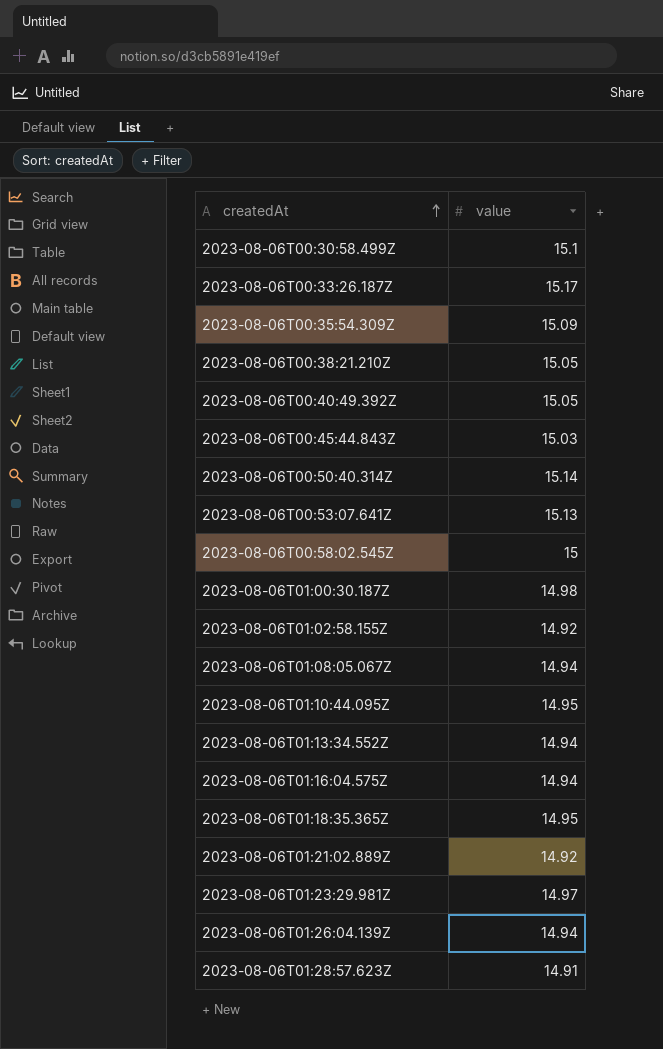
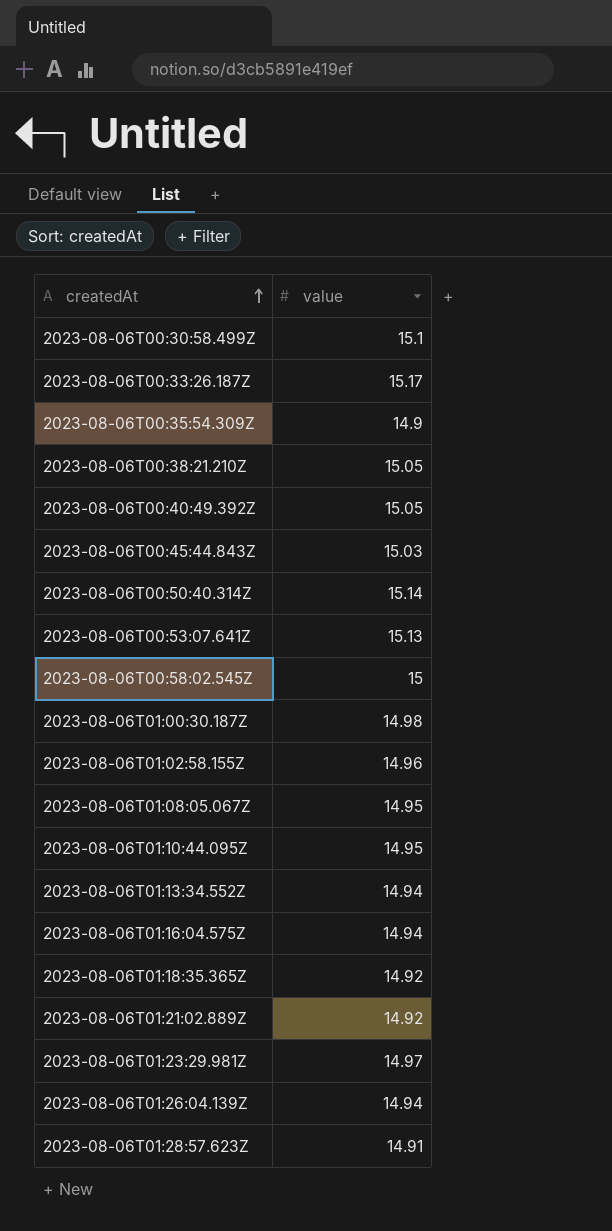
2023-08-06T00:35:54.309Z | value: 15.09 -> 14.9
2023-08-06T01:02:58.155Z | value: 14.92 -> 14.96
2023-08-06T01:08:05.067Z | value: 14.94 -> 14.95
2023-08-06T01:18:35.365Z | value: 14.95 -> 14.92

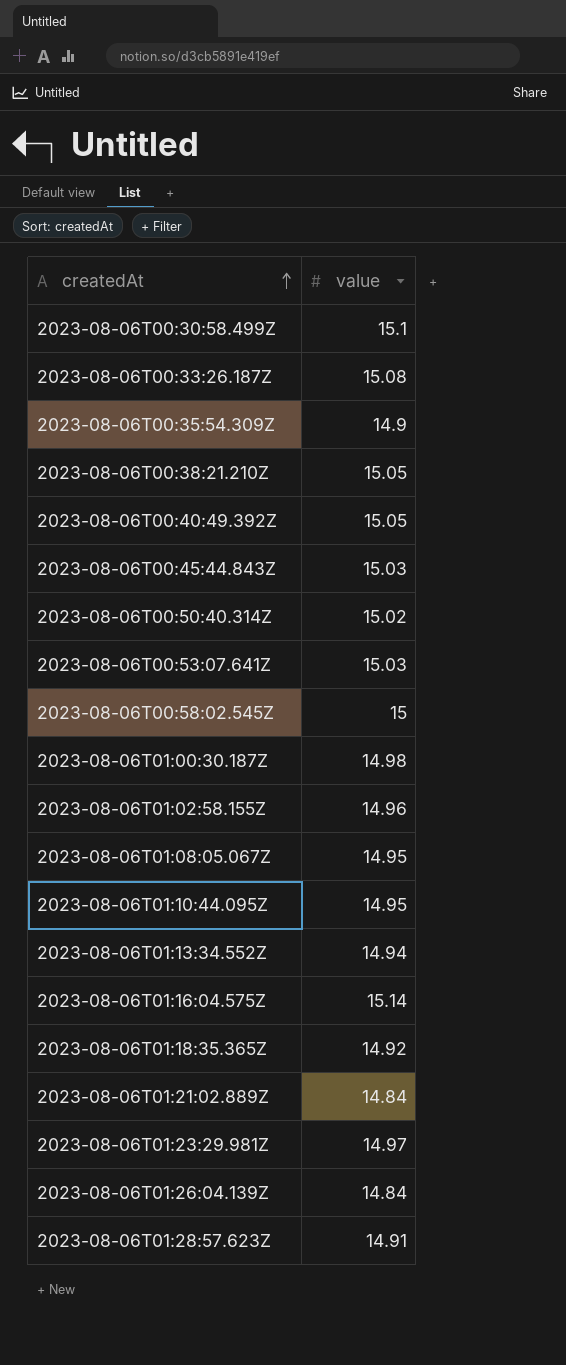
2023-08-06T00:33:26.187Z | value: 15.17 -> 15.08
2023-08-06T00:50:40.314Z | value: 15.14 -> 15.02
2023-08-06T00:53:07.641Z | value: 15.13 -> 15.03
2023-08-06T01:16:04.575Z | value: 14.94 -> 15.14
2023-08-06T01:21:02.889Z | value: 14.92 -> 14.84
2023-08-06T01:26:04.139Z | value: 14.94 -> 14.84

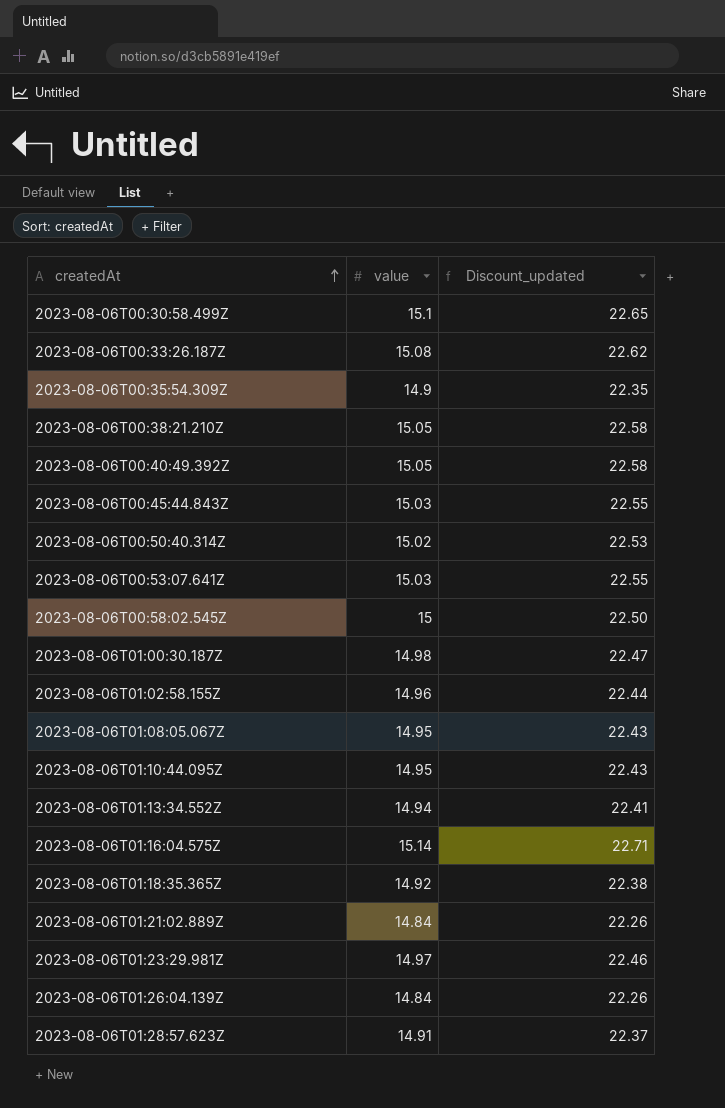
column Discount_updated | formula: none -> [value] * 1.5

